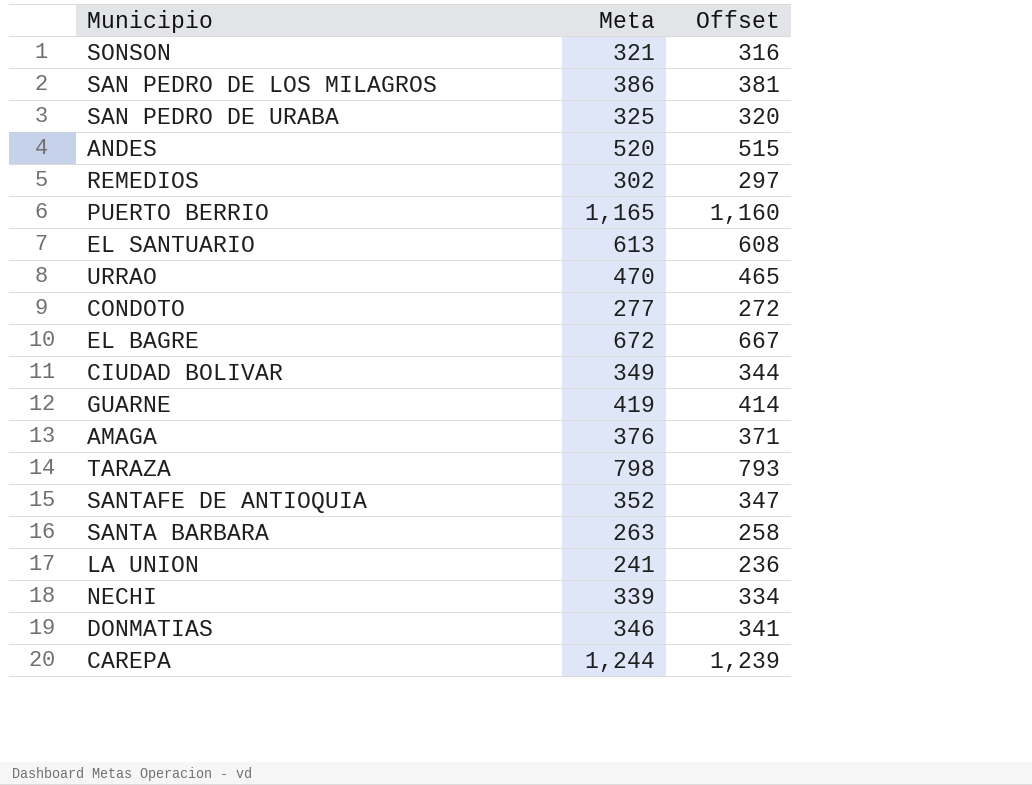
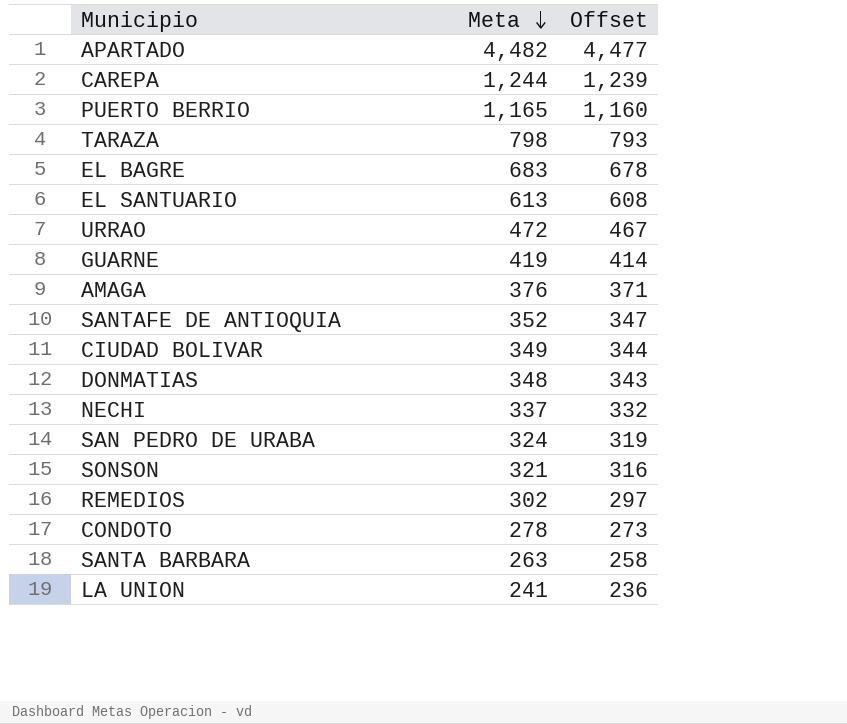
row order: none -> Meta descending
row SAN PEDRO DE LOS MILAGROS: 386 | 381 -> none
row ANDES: 520 | 515 -> none
row APARTADO: none -> 4,482 | 4,477
EL BAGRE | Meta: 672 -> 683
EL BAGRE | Offset: 667 -> 678
URRAO | Meta: 470 -> 472
URRAO | Offset: 465 -> 467
DONMATIAS | Meta: 346 -> 348
DONMATIAS | Offset: 341 -> 343
NECHI | Meta: 339 -> 337
NECHI | Offset: 334 -> 332
SAN PEDRO DE URABA | Meta: 325 -> 324
SAN PEDRO DE URABA | Offset: 320 -> 319
CONDOTO | Meta: 277 -> 278
CONDOTO | Offset: 272 -> 273

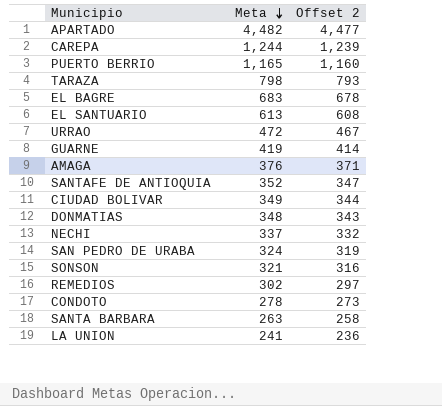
column name: Offset -> Offset 2

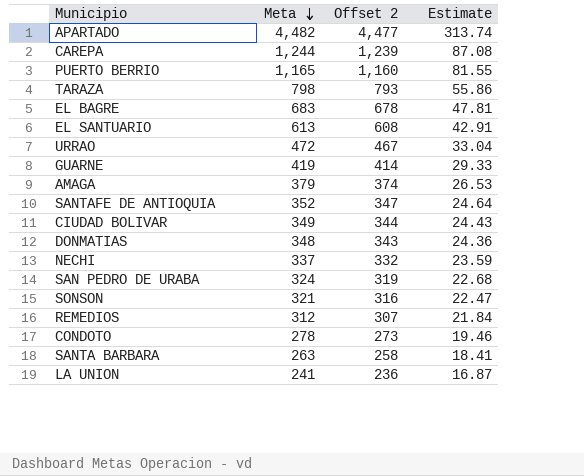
column Estimate | formula: none -> [Meta] * 0.07
AMAGA | Meta: 376 -> 379
AMAGA | Offset 2: 371 -> 374
REMEDIOS | Meta: 302 -> 312
REMEDIOS | Offset 2: 297 -> 307

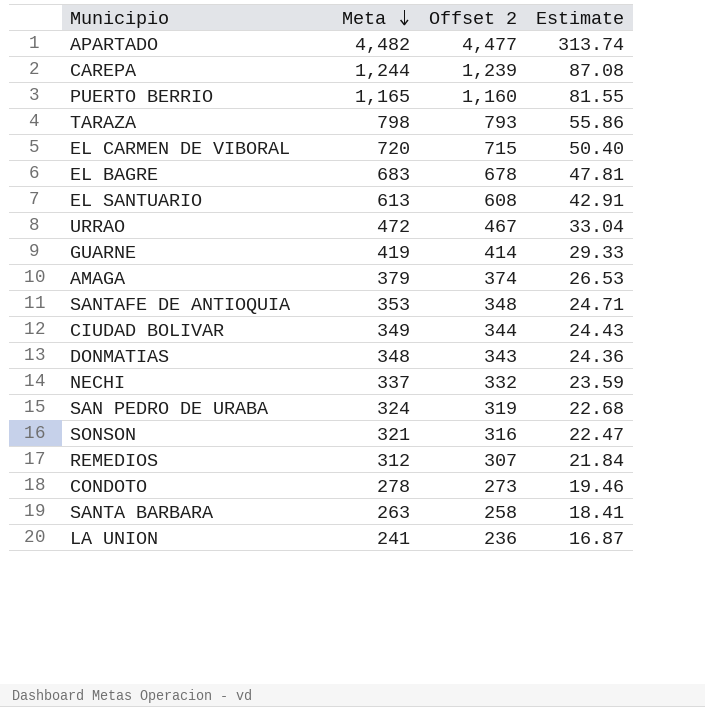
row EL CARMEN DE VIBORAL: none -> 720 | 715 | 50.40
SANTAFE DE ANTIOQUIA | Meta: 352 -> 353
SANTAFE DE ANTIOQUIA | Offset 2: 347 -> 348
SANTAFE DE ANTIOQUIA | Estimate: 24.64 -> 24.71

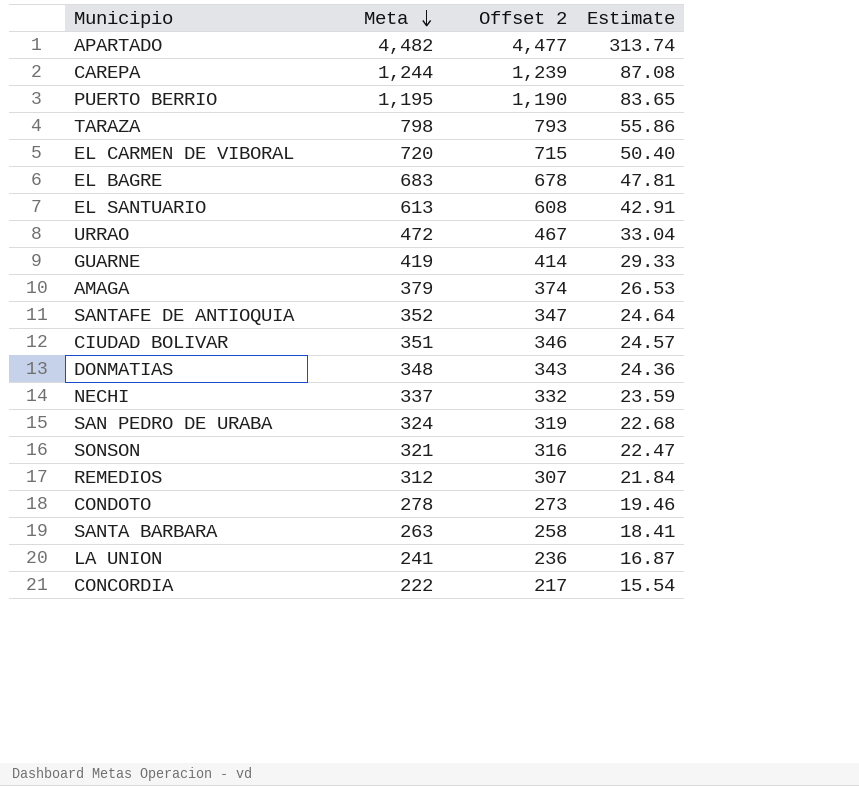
PUERTO BERRIO | Meta: 1,165 -> 1,195
PUERTO BERRIO | Offset 2: 1,160 -> 1,190
PUERTO BERRIO | Estimate: 81.55 -> 83.65
SANTAFE DE ANTIOQUIA | Meta: 353 -> 352
SANTAFE DE ANTIOQUIA | Offset 2: 348 -> 347
SANTAFE DE ANTIOQUIA | Estimate: 24.71 -> 24.64
CIUDAD BOLIVAR | Meta: 349 -> 351
CIUDAD BOLIVAR | Offset 2: 344 -> 346
CIUDAD BOLIVAR | Estimate: 24.43 -> 24.57
row CONCORDIA: none -> 222 | 217 | 15.54

